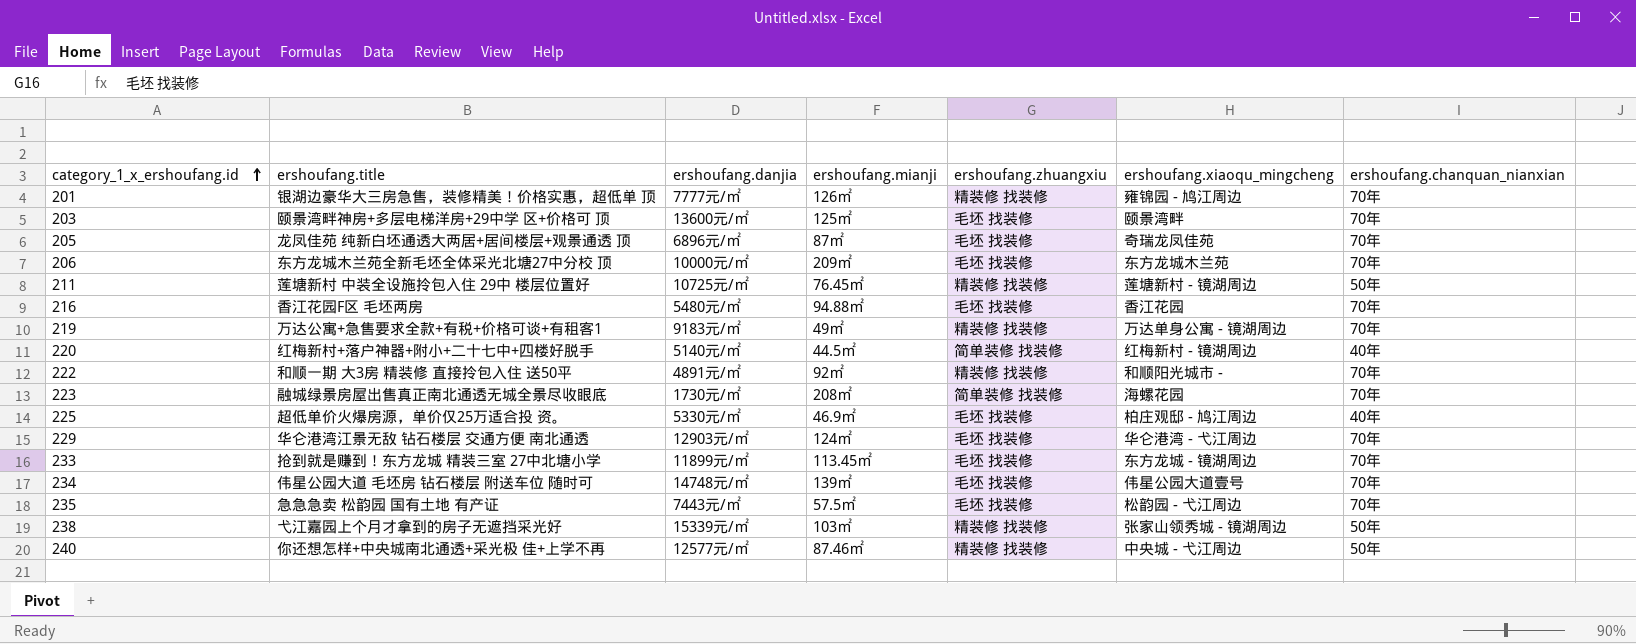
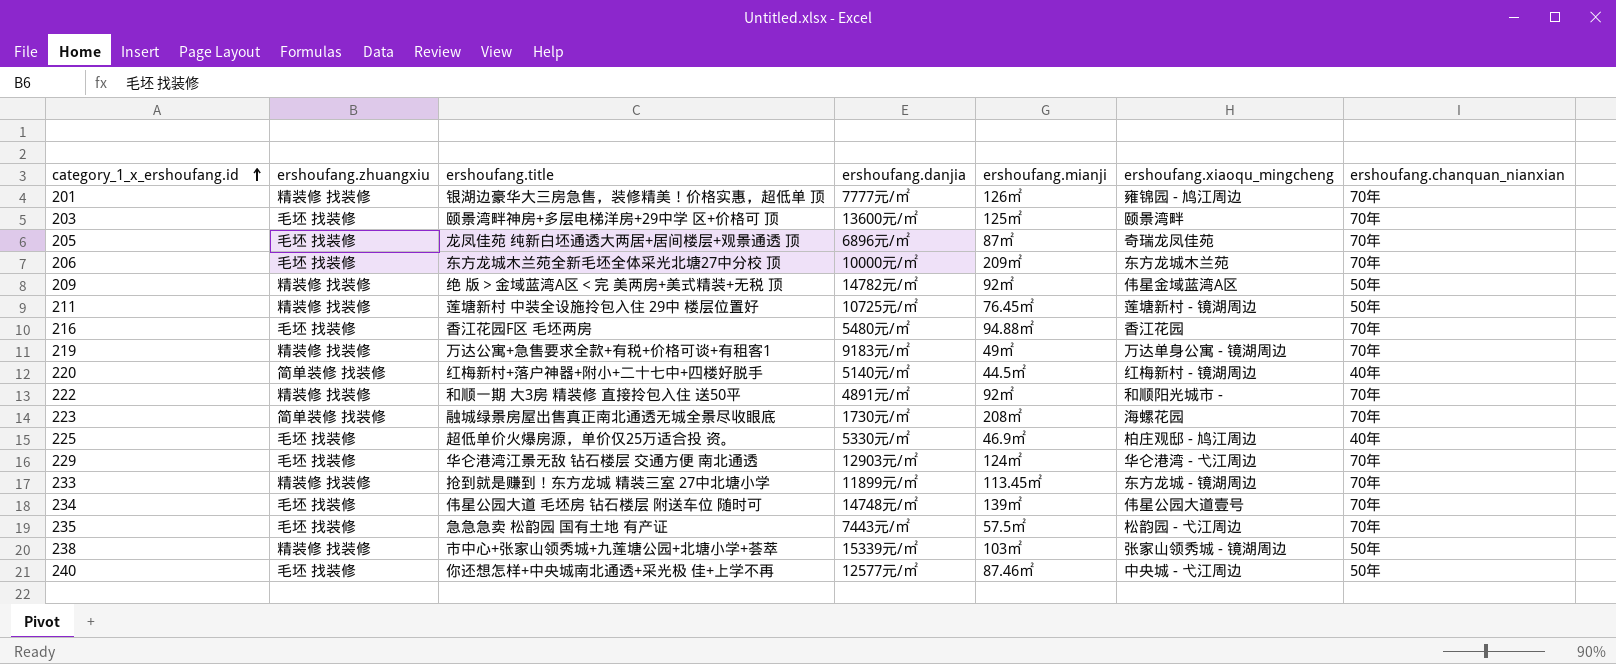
column ershoufang.zhuangxiu | position: 5 -> 2
row 209: none -> 精装修 找装修 | 绝 版＞金域蓝湾A区＜完 美两房+美式精装+无税 顶 | 14782元/㎡ | 92㎡ | 伟星金域蓝湾A区 | 50年
233 | ershoufang.zhuangxiu: 毛坯 找装修 -> 精装修 找装修
238 | ershoufang.title: 弋江嘉园上个月才拿到的房子无遮挡采光好 -> 市中心+张家山领秀城+九莲塘公园+北塘小学+荟萃
240 | ershoufang.zhuangxiu: 精装修 找装修 -> 毛坯 找装修

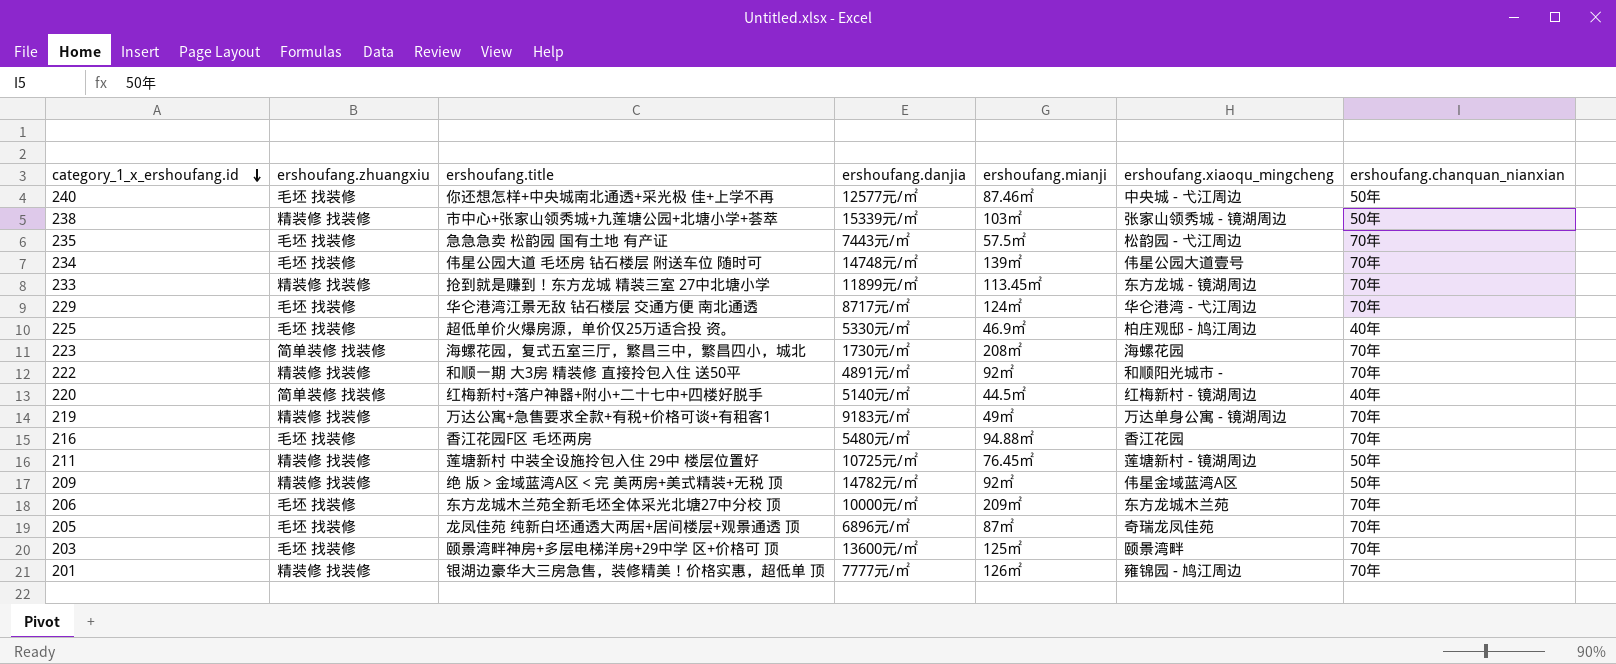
row order: category_1_x_ershoufang.id ascending -> category_1_x_ershoufang.id descending
229 | ershoufang.danjia: 12903元/㎡ -> 8717元/㎡
223 | ershoufang.title: 融城绿景房屋出售真正南北通透无城全景尽收眼底 -> 海螺花园，复式五室三厅，繁昌三中，繁昌四小，城北

